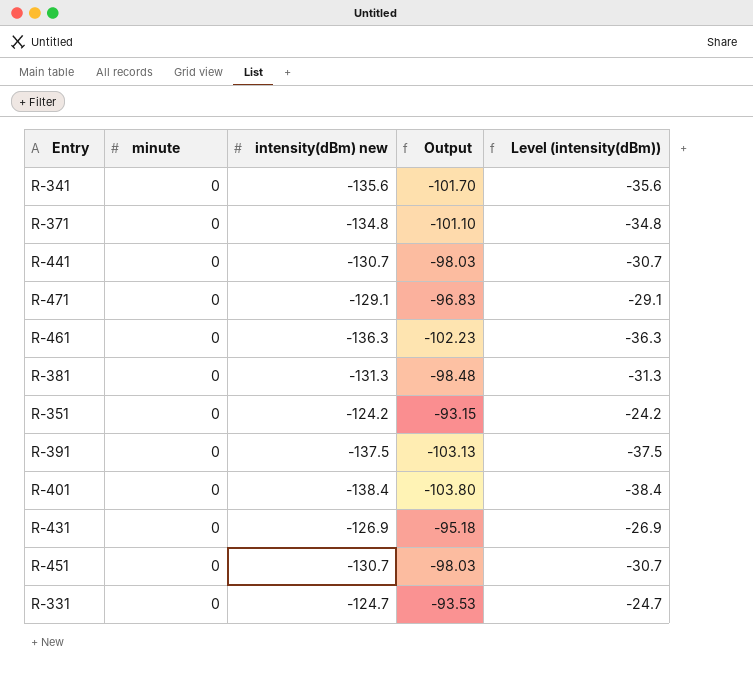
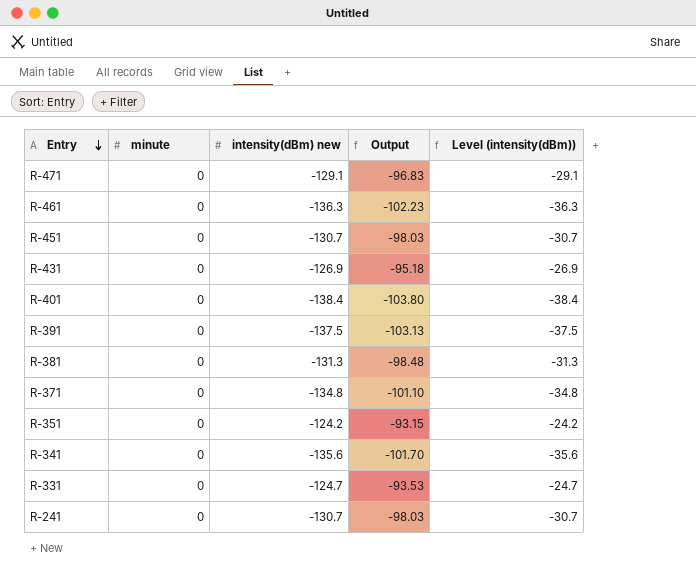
row order: none -> Entry descending
row R-441: 0 | -130.7 | -98.03 | -30.7 -> none
row R-241: none -> 0 | -130.7 | -98.03 | -30.7

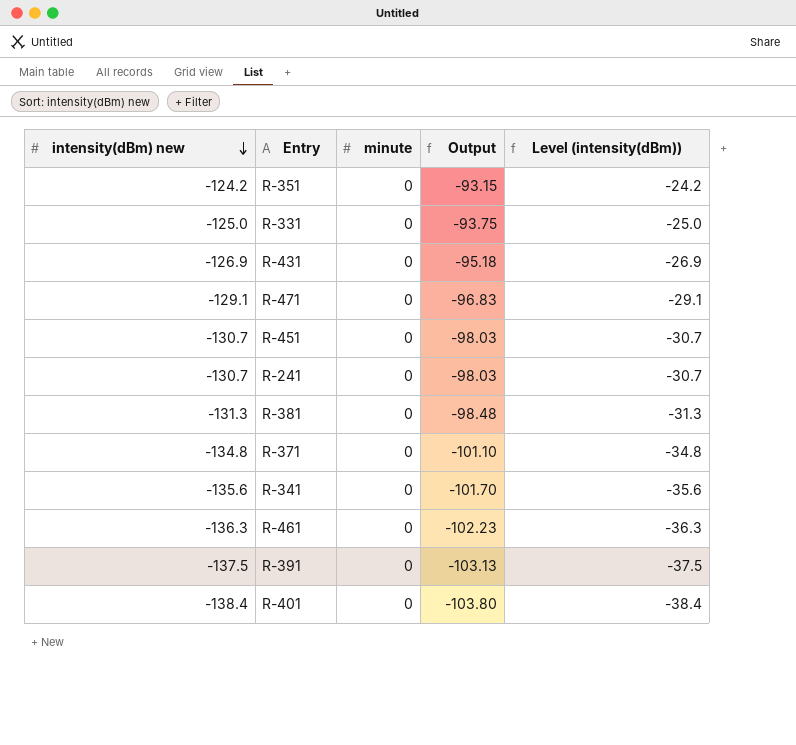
row order: Entry descending -> intensity(dBm) new descending
column intensity(dBm) new | position: 3 -> 1
R-331 | intensity(dBm) new: -124.7 -> -125.0
R-331 | Output: -93.53 -> -93.75
R-331 | Level (intensity(dBm)): -24.7 -> -25.0

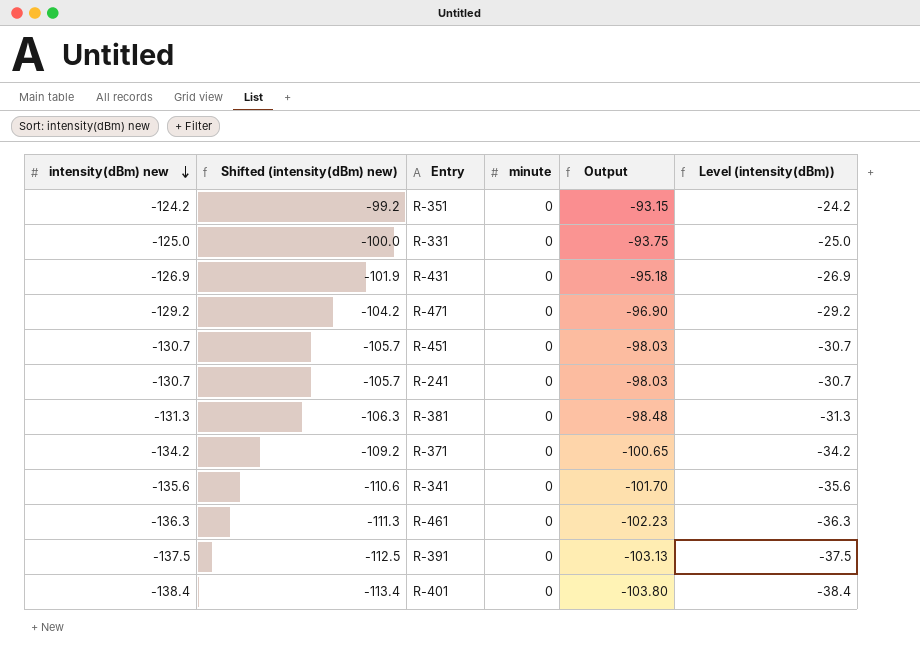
column Shifted (intensity(dBm) new) | formula: none -> [intensity(dBm) new] + 25
R-471 | intensity(dBm) new: -129.1 -> -129.2
R-471 | Output: -96.83 -> -96.90
R-471 | Level (intensity(dBm)): -29.1 -> -29.2
R-371 | intensity(dBm) new: -134.8 -> -134.2
R-371 | Output: -101.10 -> -100.65
R-371 | Level (intensity(dBm)): -34.8 -> -34.2

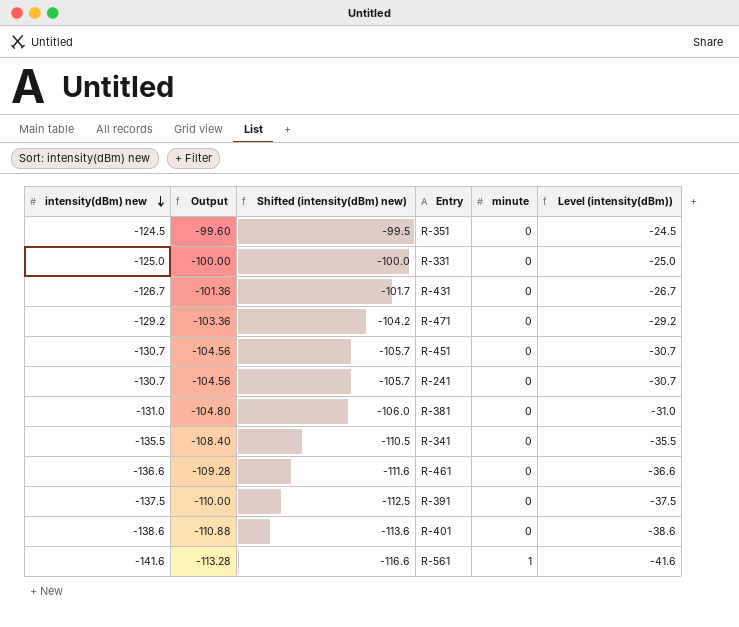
column Output | formula: [intensity(dBm) new] * 0.75 -> [intensity(dBm) new] * 0.8
column Output | position: 5 -> 2
row R-371: -134.2 | -109.2 | 0 | -100.65 | -34.2 -> none
R-351 | intensity(dBm) new: -124.2 -> -124.5
R-351 | Shifted (intensity(dBm) new): -99.2 -> -99.5
R-351 | Level (intensity(dBm)): -24.2 -> -24.5
R-431 | intensity(dBm) new: -126.9 -> -126.7
R-431 | Shifted (intensity(dBm) new): -101.9 -> -101.7
R-431 | Level (intensity(dBm)): -26.9 -> -26.7
R-381 | intensity(dBm) new: -131.3 -> -131.0
R-381 | Shifted (intensity(dBm) new): -106.3 -> -106.0
R-381 | Level (intensity(dBm)): -31.3 -> -31.0
R-341 | intensity(dBm) new: -135.6 -> -135.5
R-341 | Shifted (intensity(dBm) new): -110.6 -> -110.5
R-341 | Level (intensity(dBm)): -35.6 -> -35.5
R-461 | intensity(dBm) new: -136.3 -> -136.6
R-461 | Shifted (intensity(dBm) new): -111.3 -> -111.6
R-461 | Level (intensity(dBm)): -36.3 -> -36.6
R-401 | intensity(dBm) new: -138.4 -> -138.6
R-401 | Shifted (intensity(dBm) new): -113.4 -> -113.6
R-401 | Level (intensity(dBm)): -38.4 -> -38.6
row R-561: none -> -141.6 | -113.28 | -116.6 | 1 | -41.6

